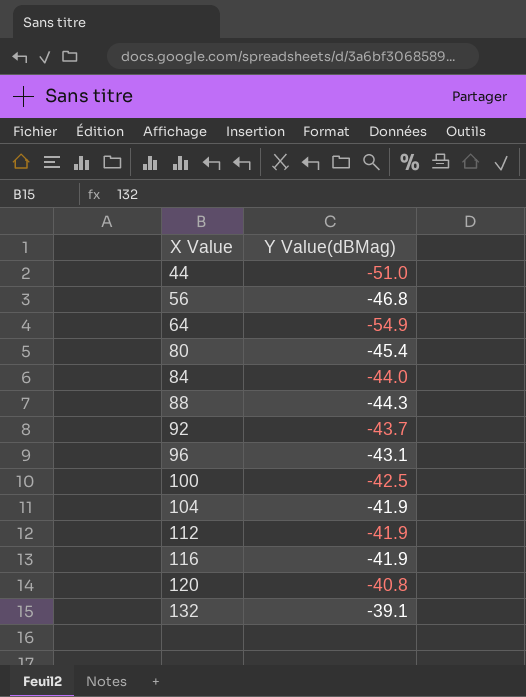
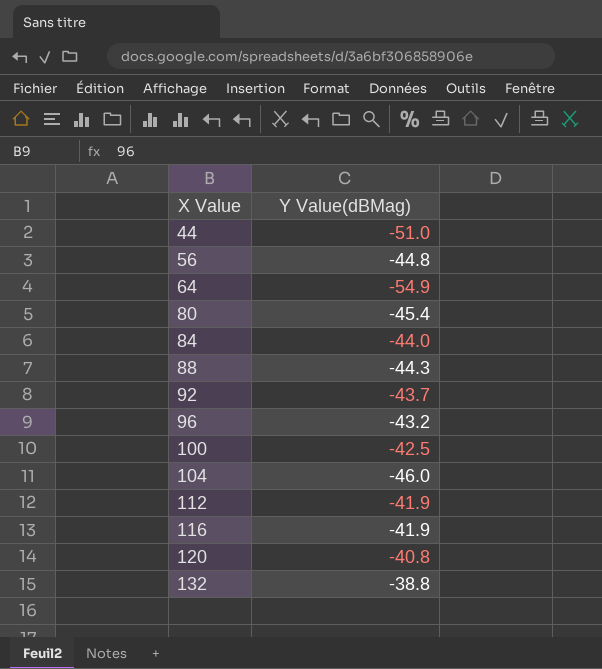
56 | Y Value(dBMag): -46.8 -> -44.8
96 | Y Value(dBMag): -43.1 -> -43.2
104 | Y Value(dBMag): -41.9 -> -46.0
132 | Y Value(dBMag): -39.1 -> -38.8

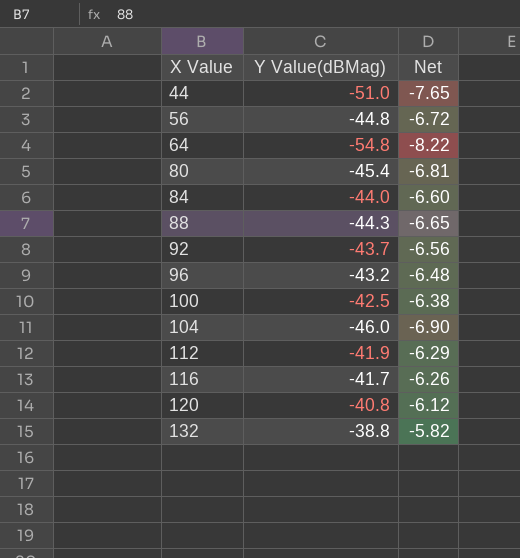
column Net | formula: none -> [Y Value(dBMag)] * 0.15
64 | Y Value(dBMag): -54.9 -> -54.8
116 | Y Value(dBMag): -41.9 -> -41.7

